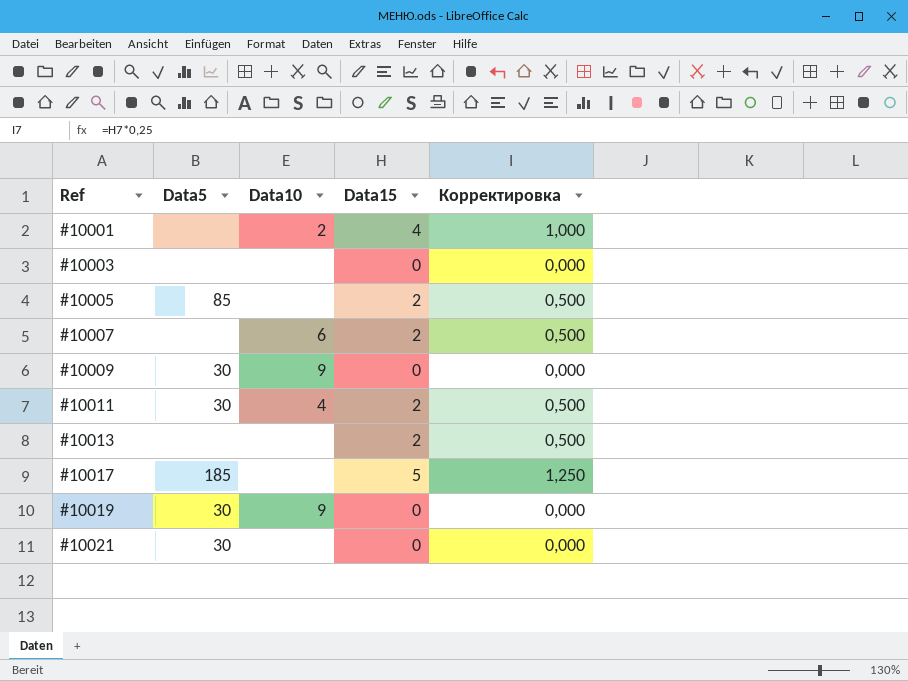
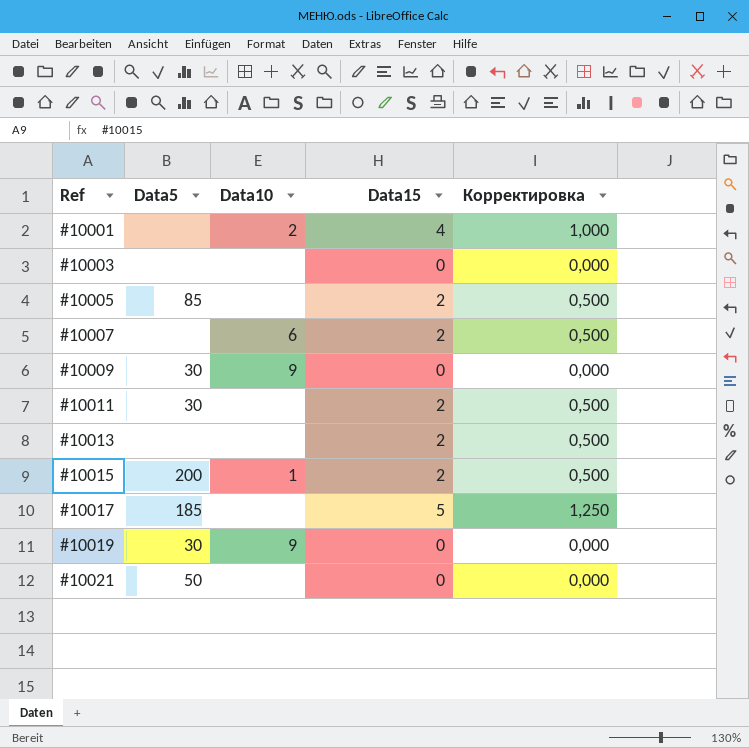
#10011 | Data10: 4 -> none
row #10015: none -> 200 | 1 | 2 | 0,500
#10021 | Data5: 30 -> 50

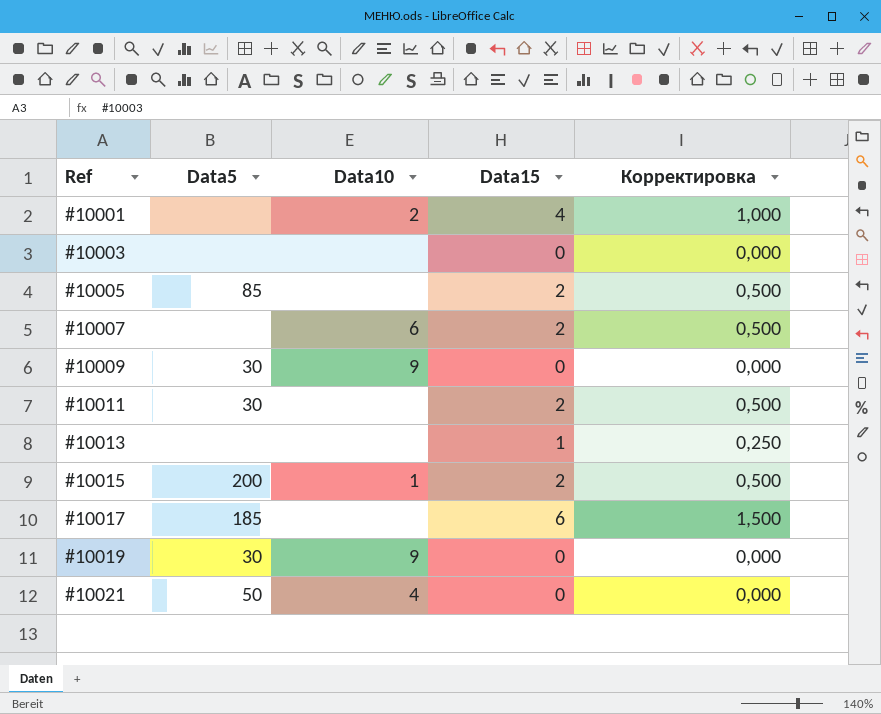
#10013 | Data15: 2 -> 1
#10013 | Корректировка: 0,500 -> 0,250
#10017 | Data15: 5 -> 6
#10017 | Корректировка: 1,250 -> 1,500
#10021 | Data10: none -> 4

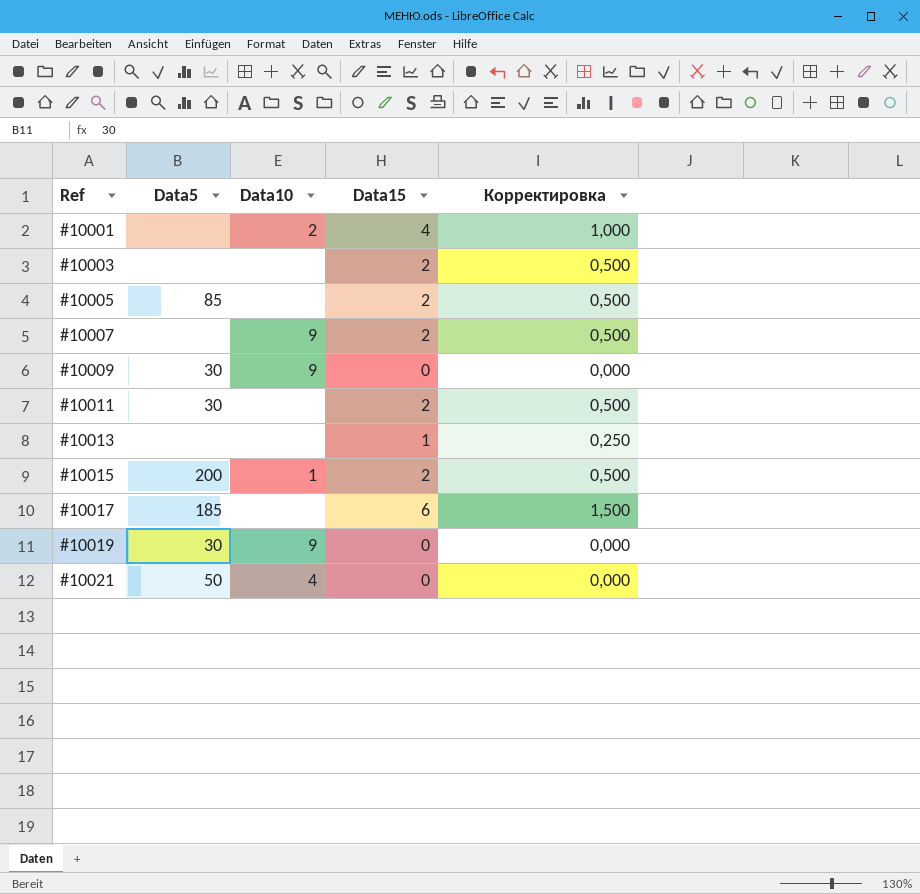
#10003 | Data15: 0 -> 2
#10003 | Корректировка: 0,000 -> 0,500
#10007 | Data10: 6 -> 9

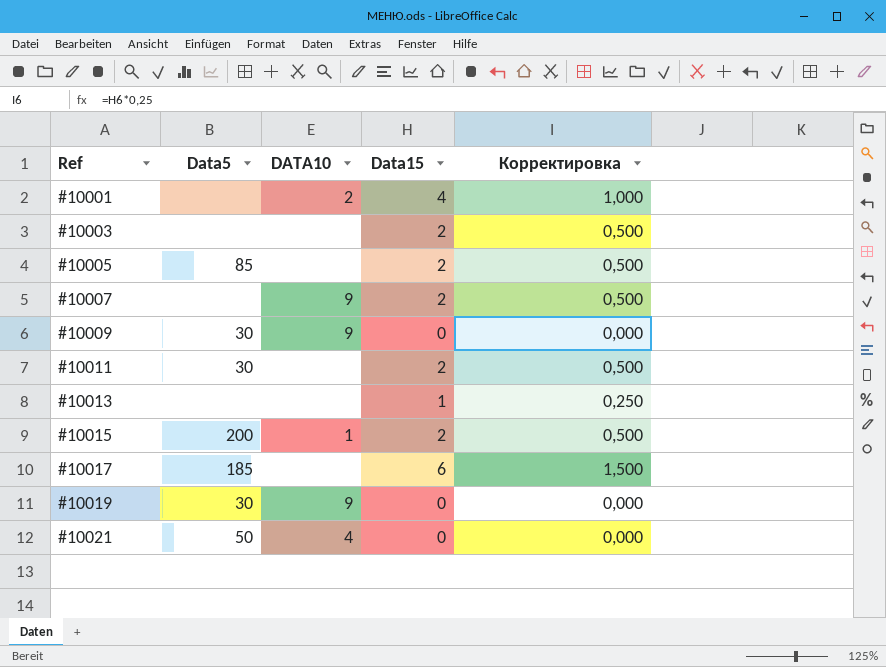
column name: Data10 -> DATA10

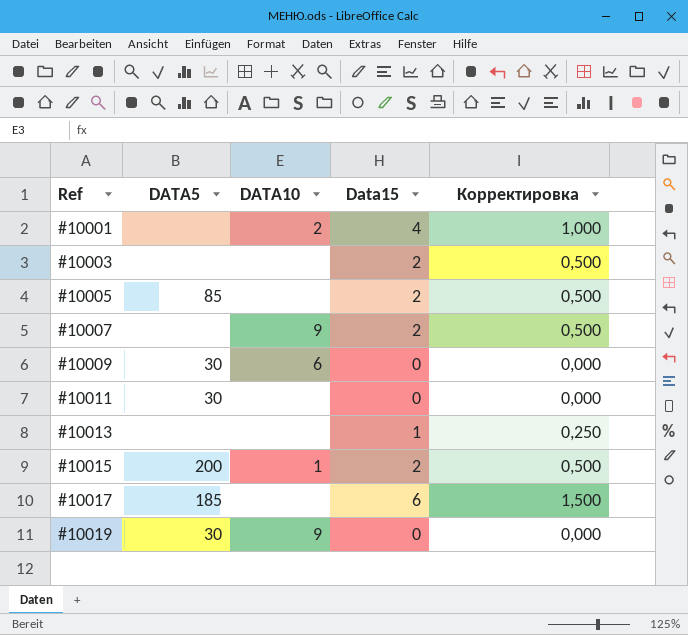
column name: Data5 -> DATA5
row #10021: 50 | 4 | 0 | 0,000 -> none
#10009 | DATA10: 9 -> 6
#10011 | Data15: 2 -> 0
#10011 | Корректировка: 0,500 -> 0,000

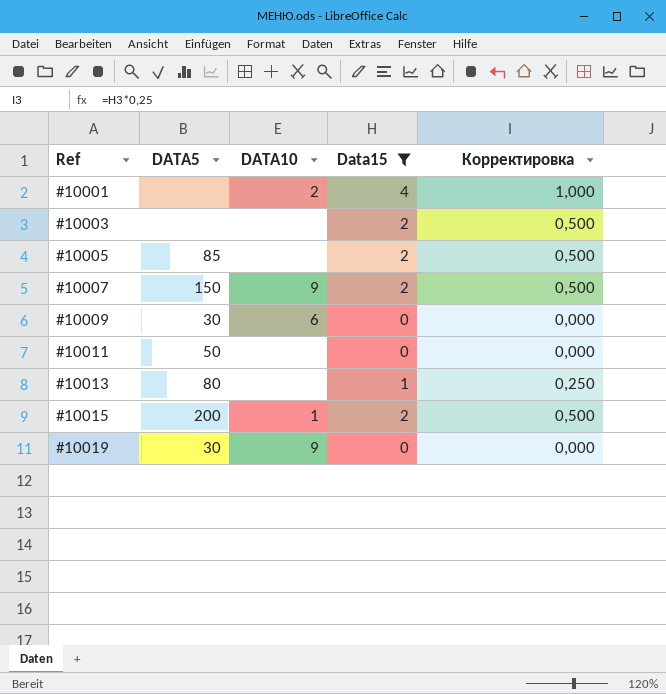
filter: none -> Data15 != 6
#10007 | DATA5: none -> 150
#10011 | DATA5: 30 -> 50
#10013 | DATA5: none -> 80

